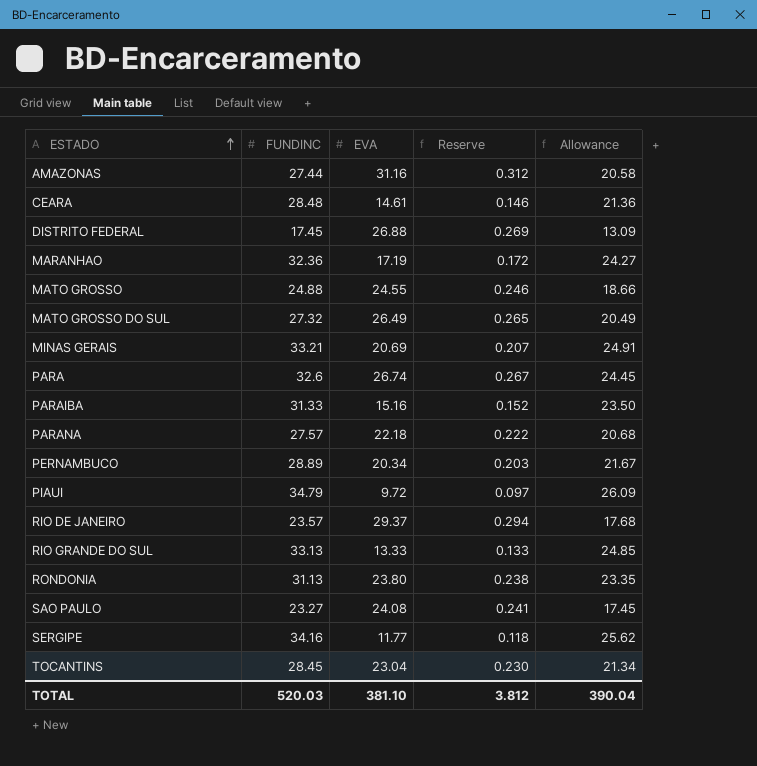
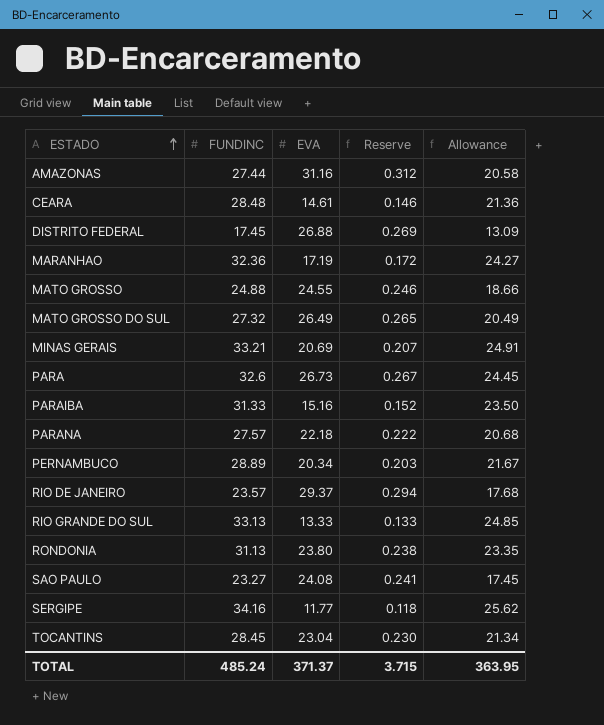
row PIAUI: 34.79 | 9.72 | 0.097 | 26.09 -> none
PARA | EVA: 26.74 -> 26.73
TOTAL | FUNDINC: 520.03 -> 485.24
TOTAL | EVA: 381.10 -> 371.37
TOTAL | Reserve: 3.812 -> 3.715
TOTAL | Allowance: 390.04 -> 363.95

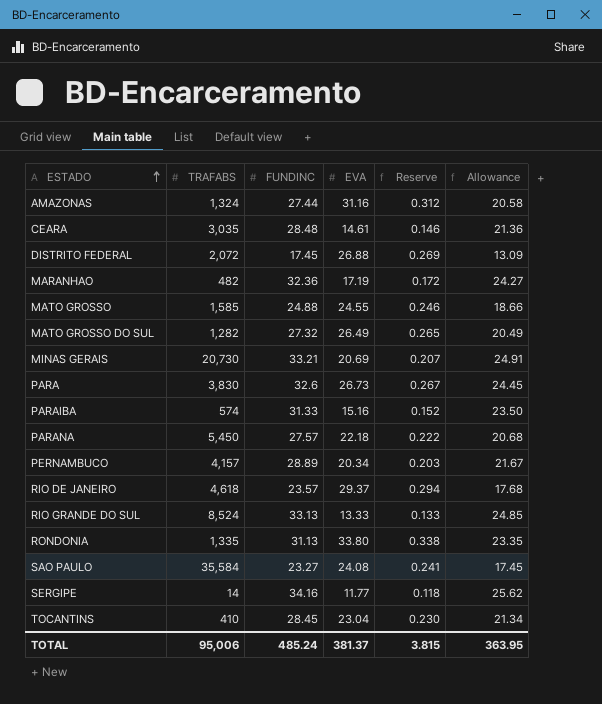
column TRAFABS | position: none -> 2
RONDONIA | EVA: 23.80 -> 33.80
RONDONIA | Reserve: 0.238 -> 0.338
TOTAL | EVA: 371.37 -> 381.37
TOTAL | Reserve: 3.715 -> 3.815

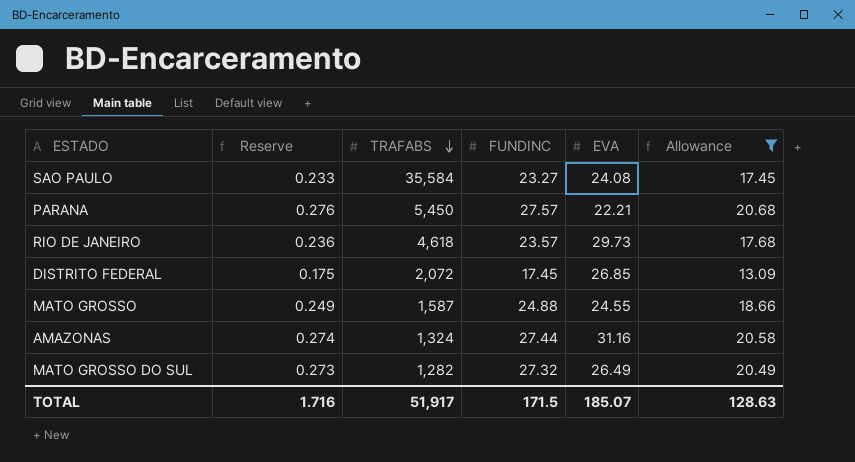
filter: none -> Allowance <= 20.68
row order: ESTADO ascending -> TRAFABS descending
column Reserve | formula: [EVA] * 0.01 -> [FUNDINC] * 0.01
column Reserve | position: 5 -> 2
PARANA | EVA: 22.18 -> 22.21
RIO DE JANEIRO | EVA: 29.37 -> 29.73
DISTRITO FEDERAL | EVA: 26.88 -> 26.85
MATO GROSSO | TRAFABS: 1,585 -> 1,587
TOTAL | Reserve: 3.815 -> 1.716
TOTAL | TRAFABS: 95,006 -> 51,917
TOTAL | FUNDINC: 485.24 -> 171.5
TOTAL | EVA: 381.37 -> 185.07
TOTAL | Allowance: 363.95 -> 128.63

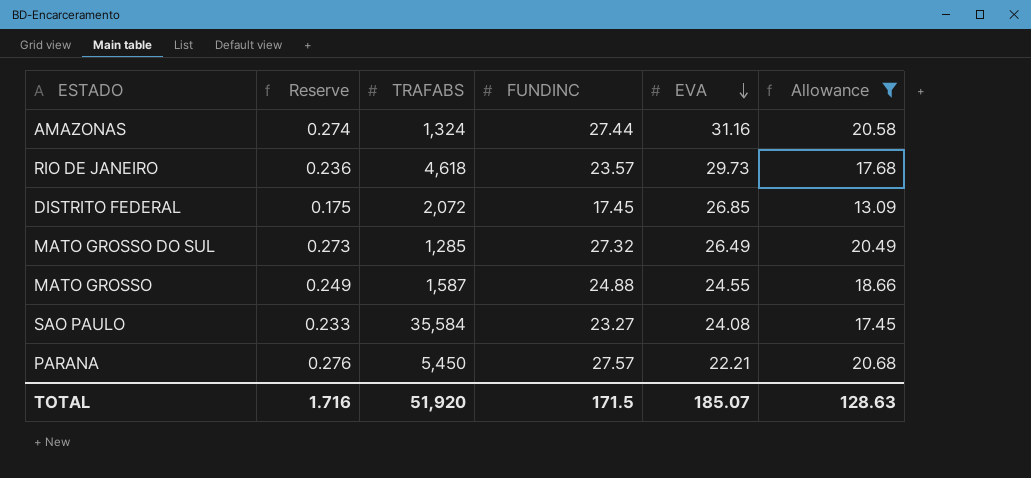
row order: TRAFABS descending -> EVA descending
MATO GROSSO DO SUL | TRAFABS: 1,282 -> 1,285
TOTAL | TRAFABS: 51,917 -> 51,920

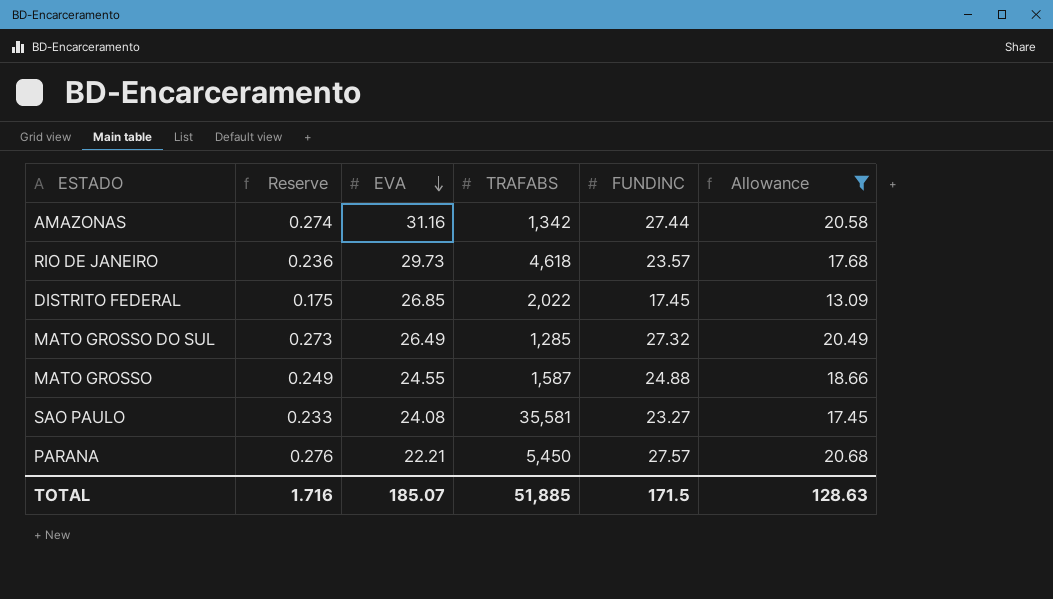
column EVA | position: 5 -> 3
AMAZONAS | TRAFABS: 1,324 -> 1,342
DISTRITO FEDERAL | TRAFABS: 2,072 -> 2,022
SAO PAULO | TRAFABS: 35,584 -> 35,581
TOTAL | TRAFABS: 51,920 -> 51,885

